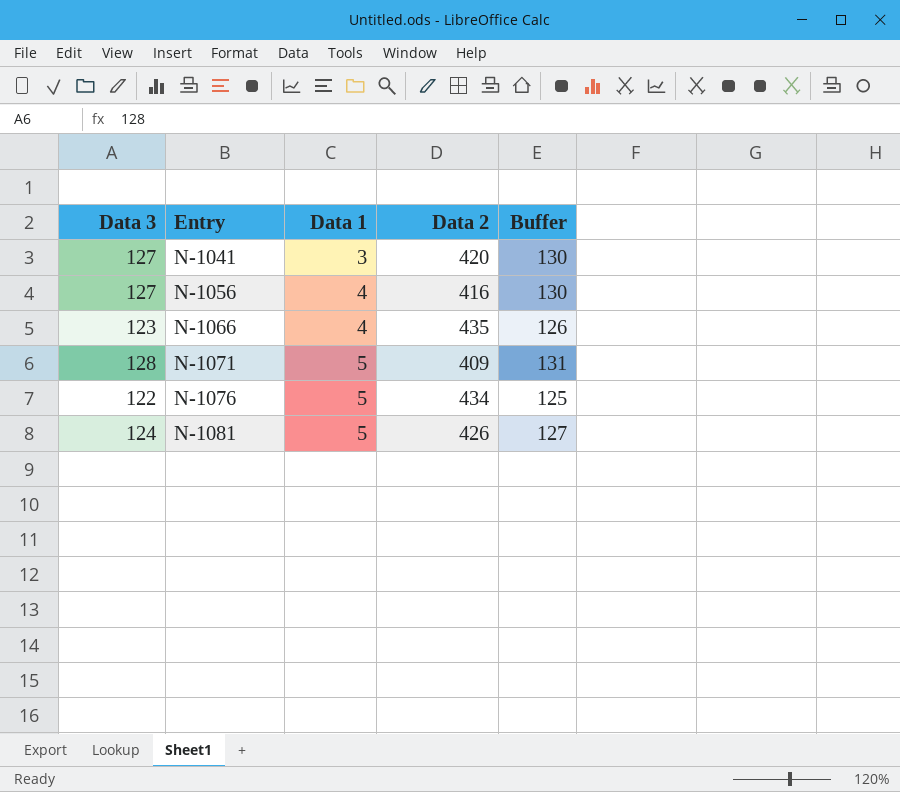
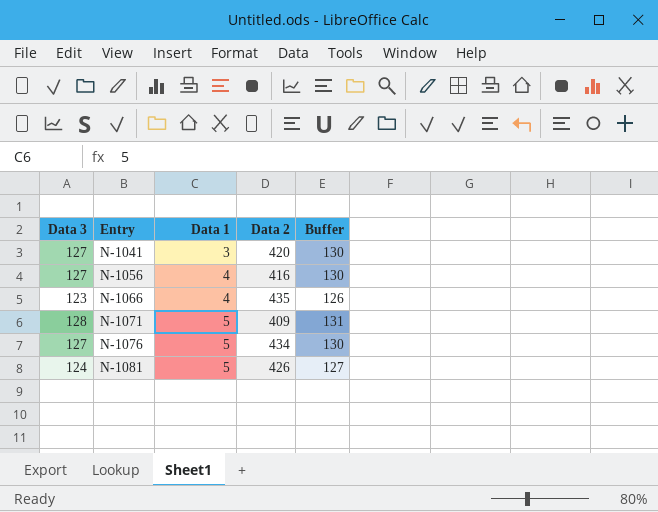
N-1076 | Data 3: 122 -> 127
N-1076 | Buffer: 125 -> 130

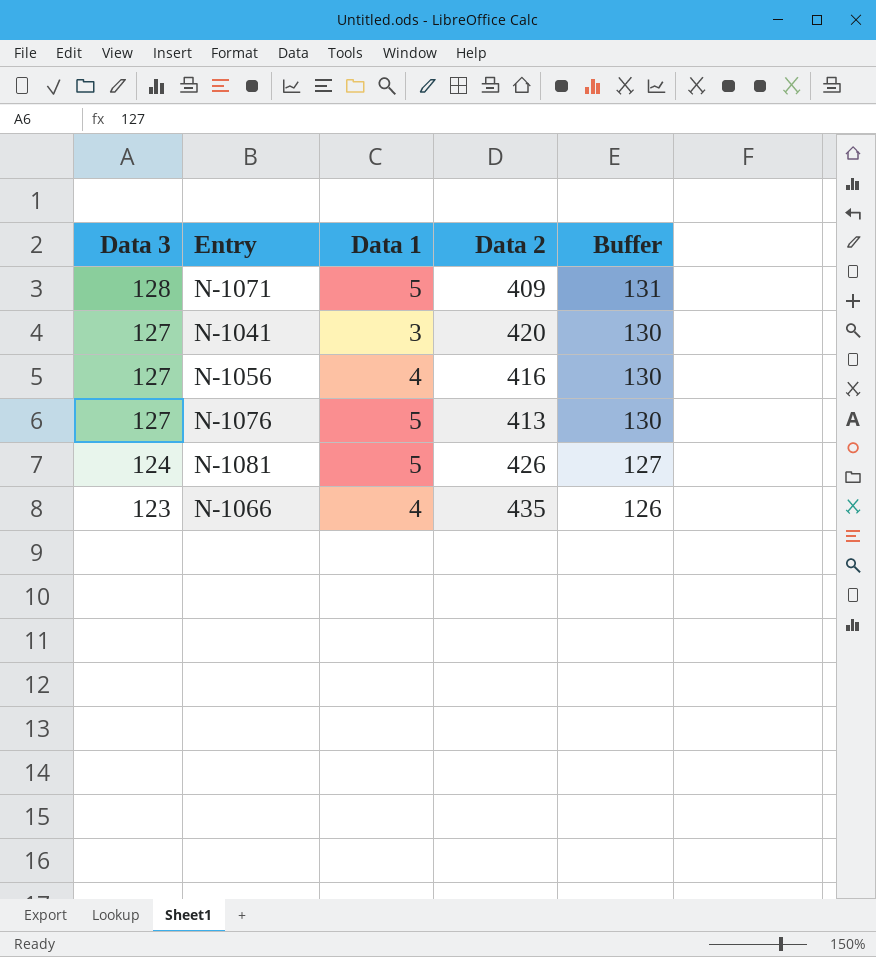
row order: Entry ascending -> Data 3 descending
N-1076 | Data 2: 434 -> 413

